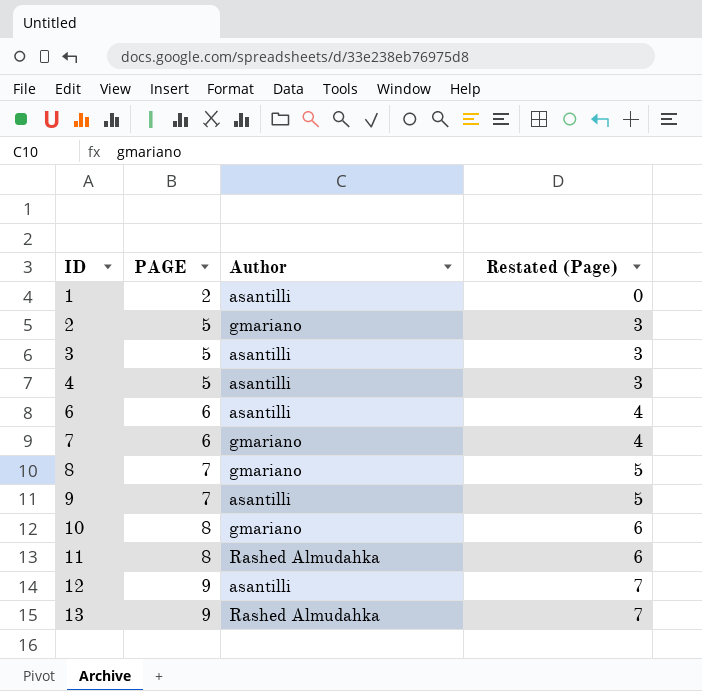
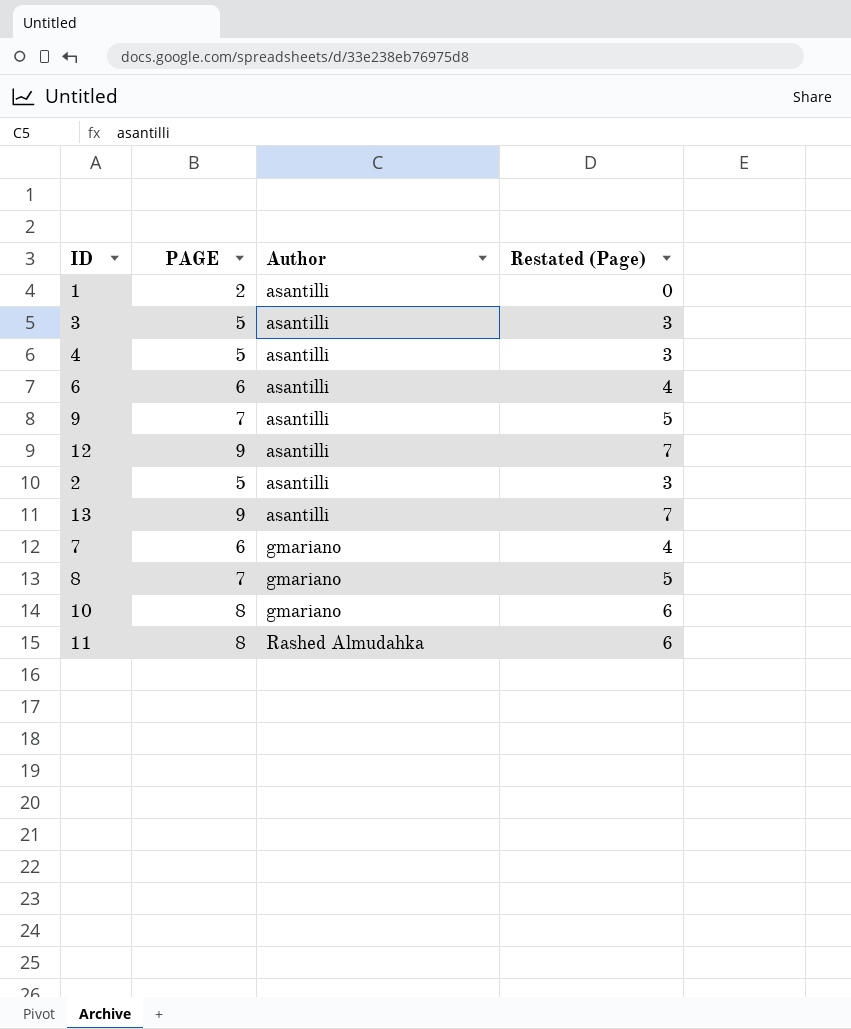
row order: ID ascending -> Author ascending
2 | Author: gmariano -> asantilli
13 | Author: Rashed Almudahka -> asantilli

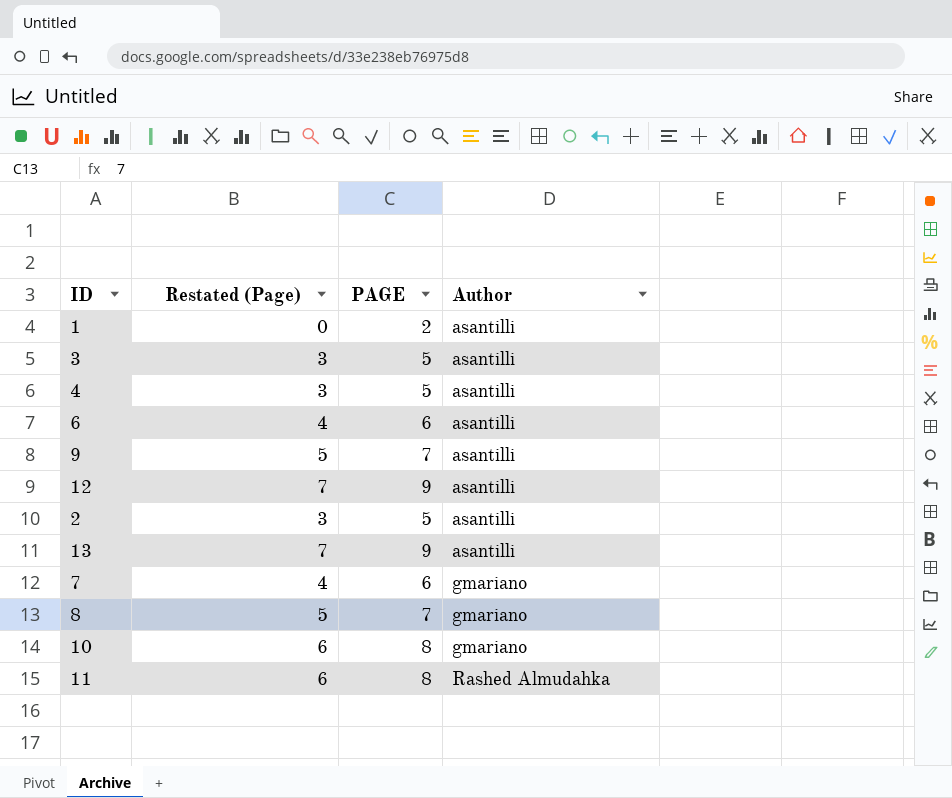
column Restated (Page) | position: 4 -> 2

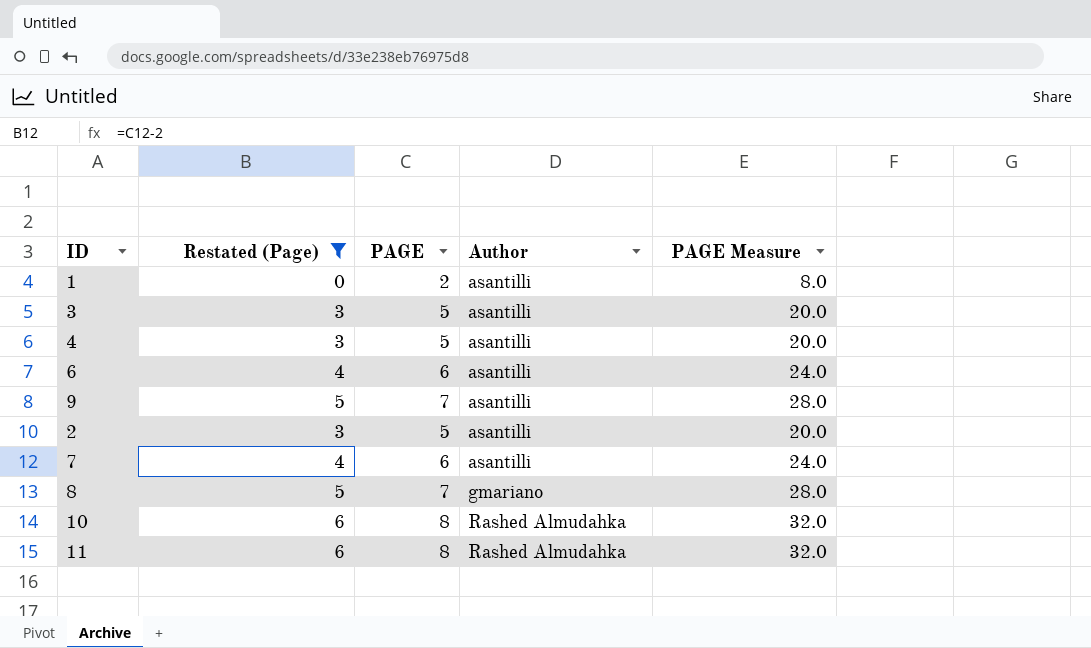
filter: none -> Restated (Page) != 7
column PAGE Measure | formula: none -> [PAGE] * 4
7 | Author: gmariano -> asantilli
10 | Author: gmariano -> Rashed Almudahka

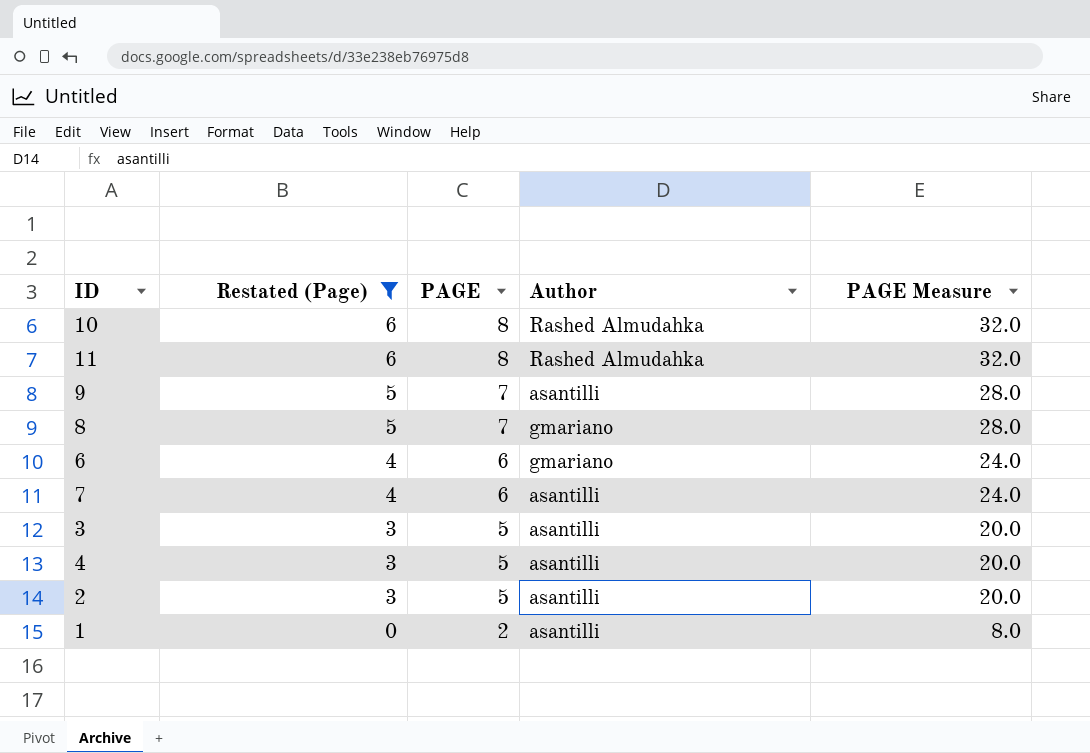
row order: Author ascending -> Restated (Page) descending
6 | Author: asantilli -> gmariano

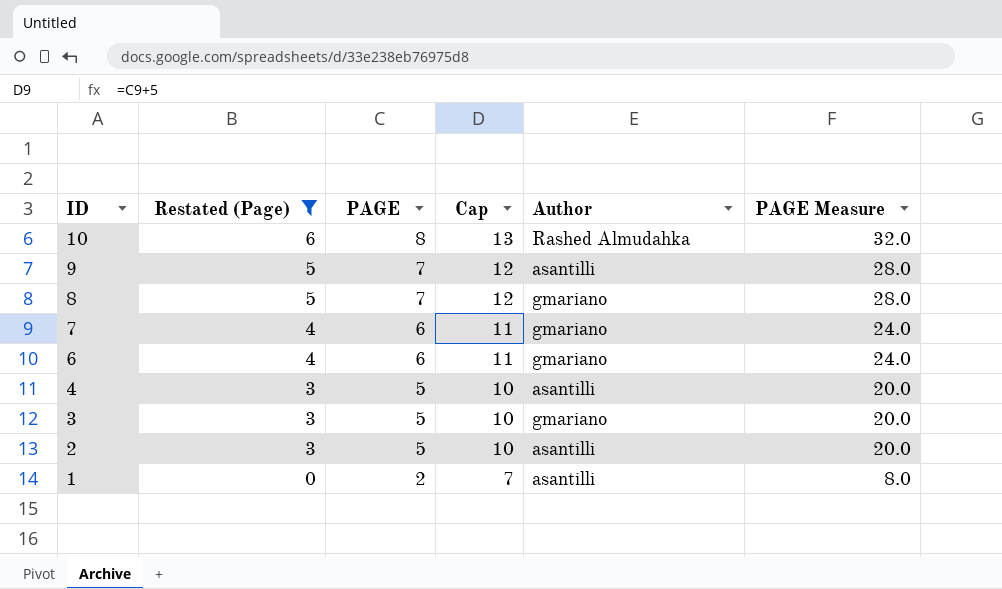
row order: Restated (Page) descending -> ID descending
column Cap | formula: none -> [PAGE] + 5
row 11: 6 | 8 | Rashed Almudahka | 32.0 -> none
7 | Author: asantilli -> gmariano
3 | Author: asantilli -> gmariano

